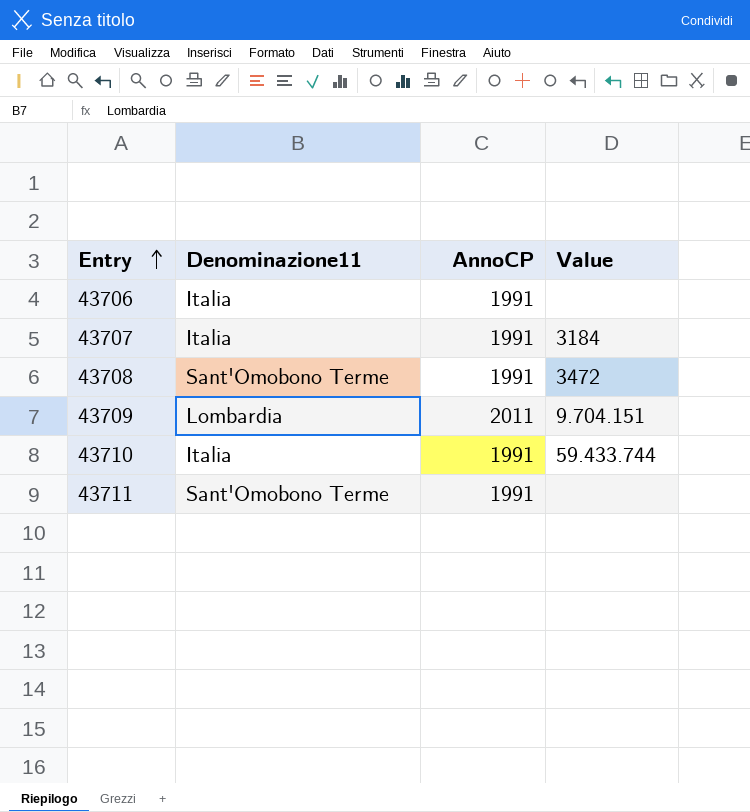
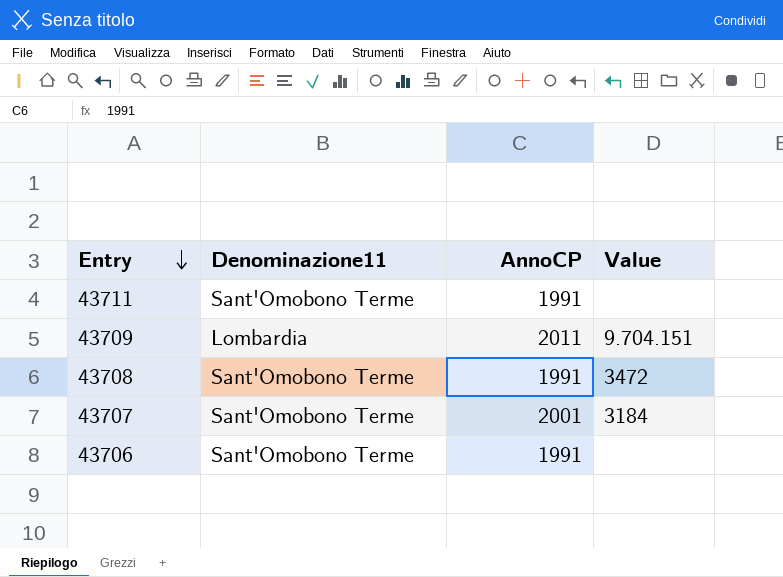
row order: Entry ascending -> Entry descending
row 43710: Italia | 1991 | 59.433.744 -> none
43707 | Denominazione11: Italia -> Sant'Omobono Terme
43707 | AnnoCP: 1991 -> 2001
43706 | Denominazione11: Italia -> Sant'Omobono Terme

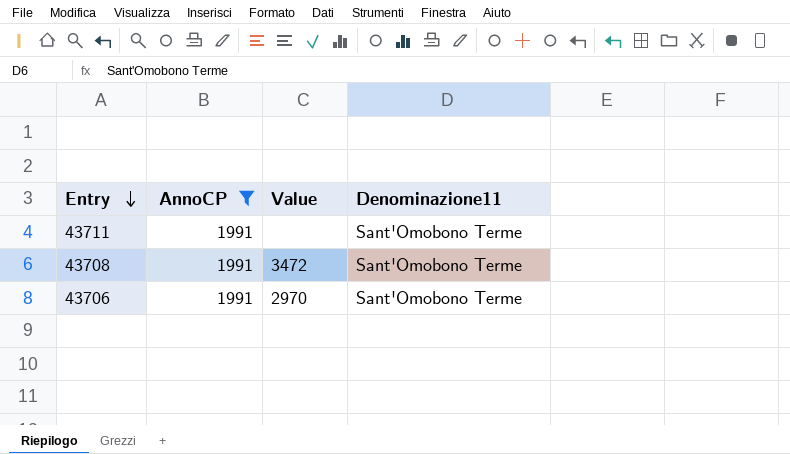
filter: none -> AnnoCP = 1991
column Denominazione11 | position: 2 -> 4
43706 | Value: none -> 2970

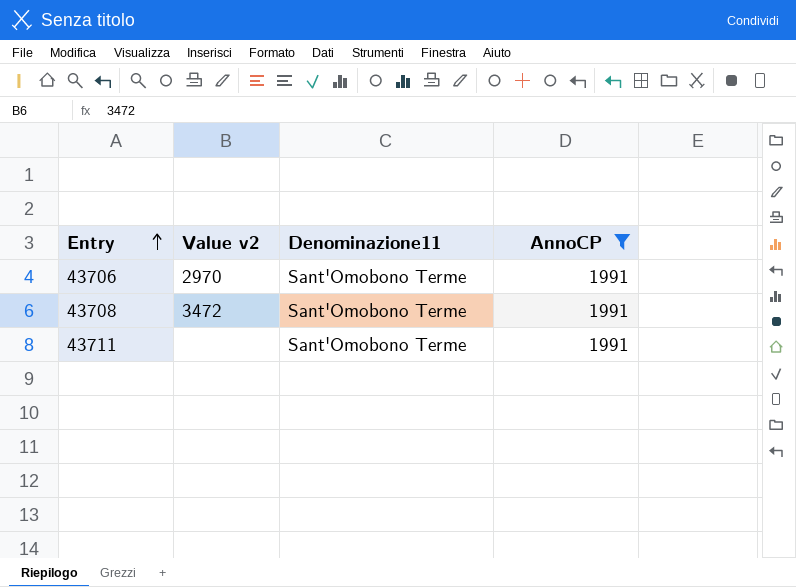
row order: Entry descending -> Entry ascending
column name: Value -> Value v2
column AnnoCP | position: 2 -> 4

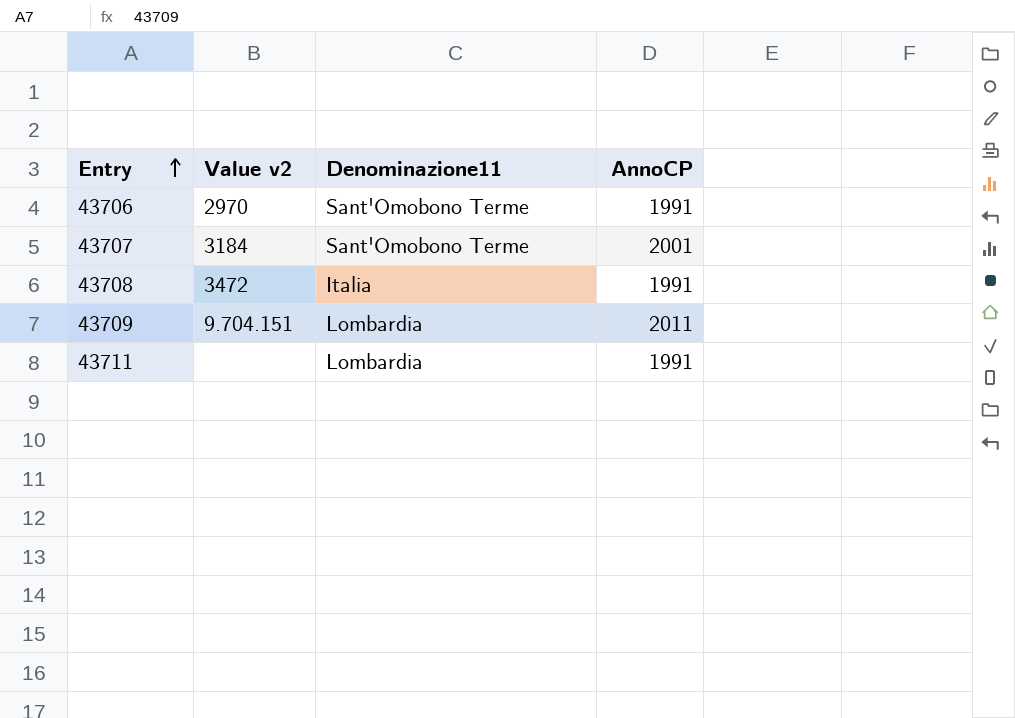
filter: AnnoCP = 1991 -> none
43708 | Denominazione11: Sant'Omobono Terme -> Italia
43711 | Denominazione11: Sant'Omobono Terme -> Lombardia

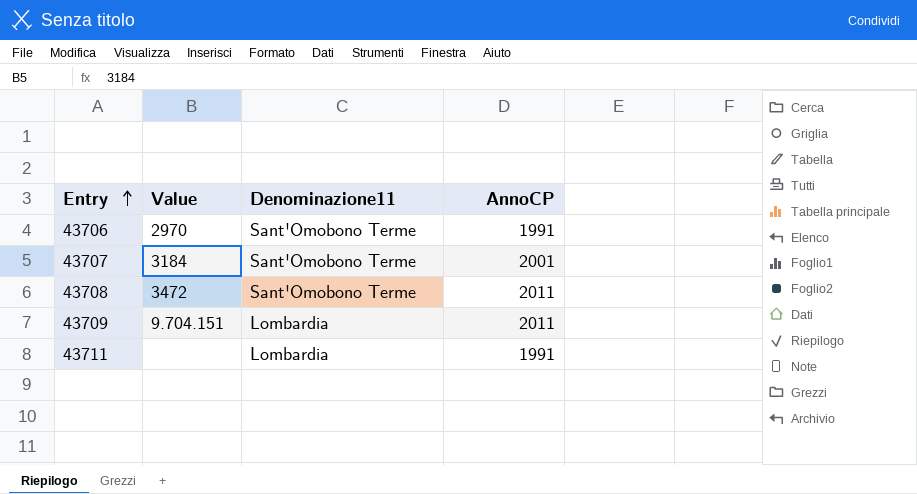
column name: Value v2 -> Value
43708 | Denominazione11: Italia -> Sant'Omobono Terme
43708 | AnnoCP: 1991 -> 2011

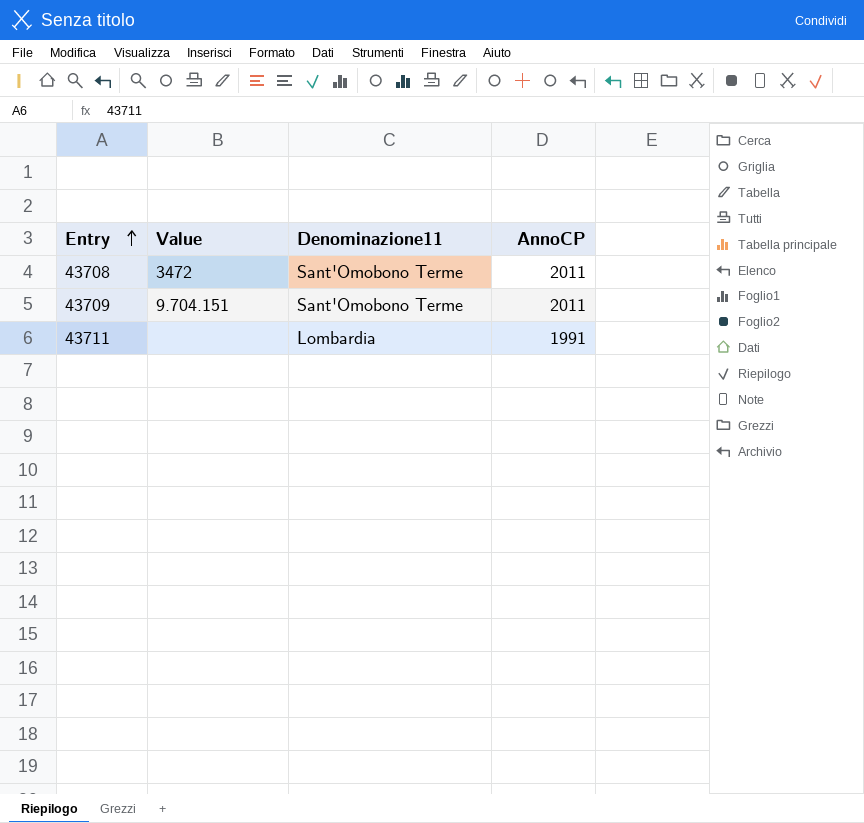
row 43706: 2970 | Sant'Omobono Terme | 1991 -> none
row 43707: 3184 | Sant'Omobono Terme | 2001 -> none
43709 | Denominazione11: Lombardia -> Sant'Omobono Terme

